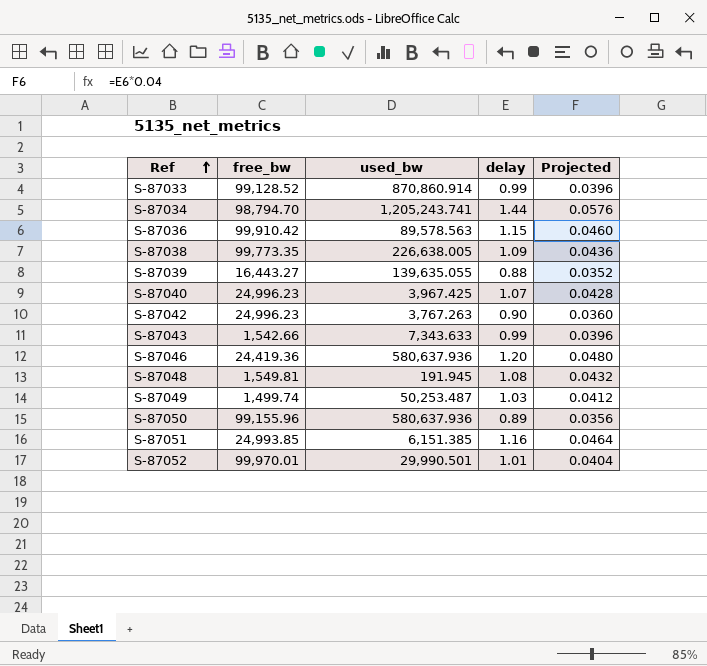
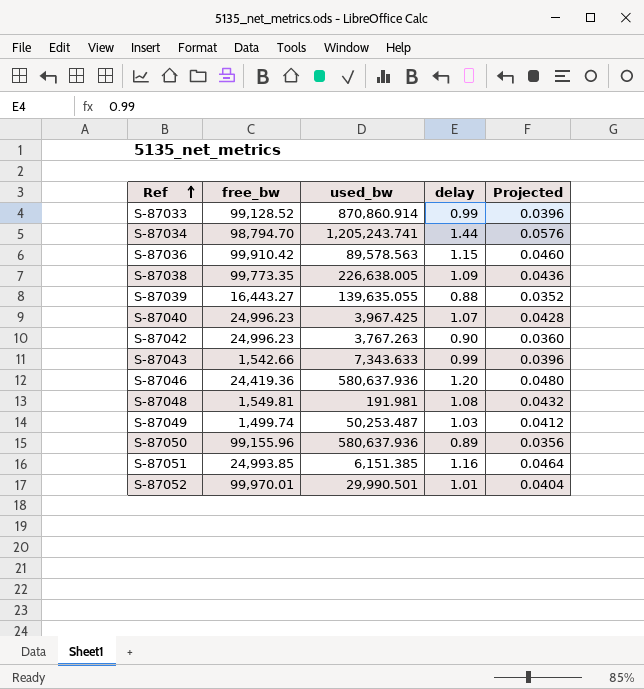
S-87048 | used_bw: 191.945 -> 191.981

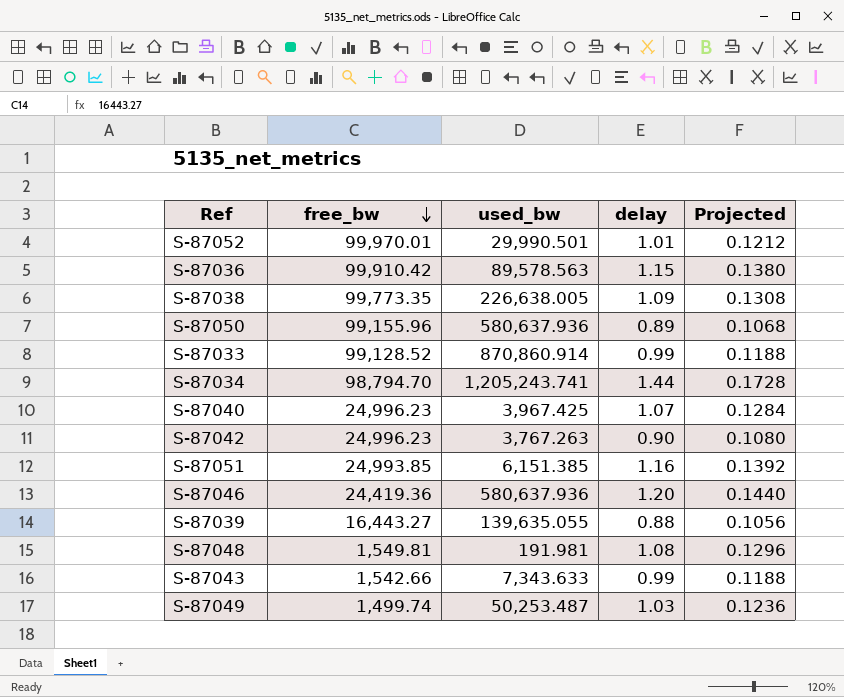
row order: Ref ascending -> free_bw descending
column Projected | formula: [delay] * 0.04 -> [delay] * 0.12

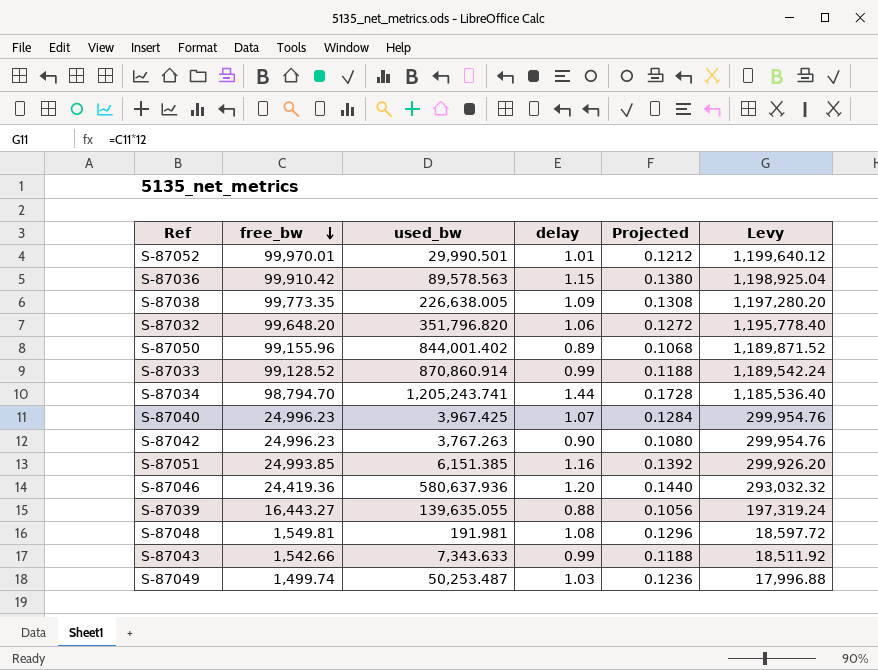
column Levy | formula: none -> [free_bw] * 12
row S-87032: none -> 99,648.20 | 351,796.820 | 1.06 | 0.1272 | 1,195,778.40
S-87050 | used_bw: 580,637.936 -> 844,001.402

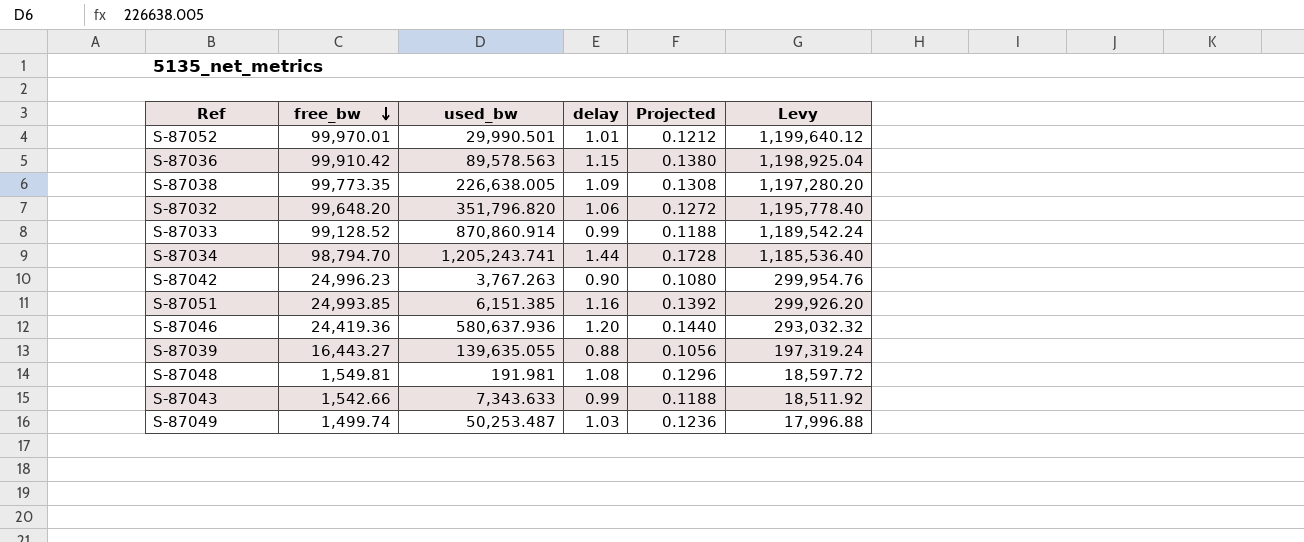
row S-87050: 99,155.96 | 844,001.402 | 0.89 | 0.1068 | 1,189,871.52 -> none
row S-87040: 24,996.23 | 3,967.425 | 1.07 | 0.1284 | 299,954.76 -> none

